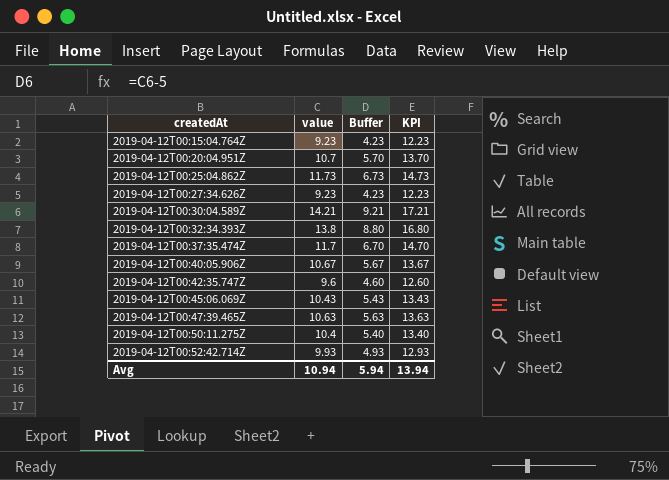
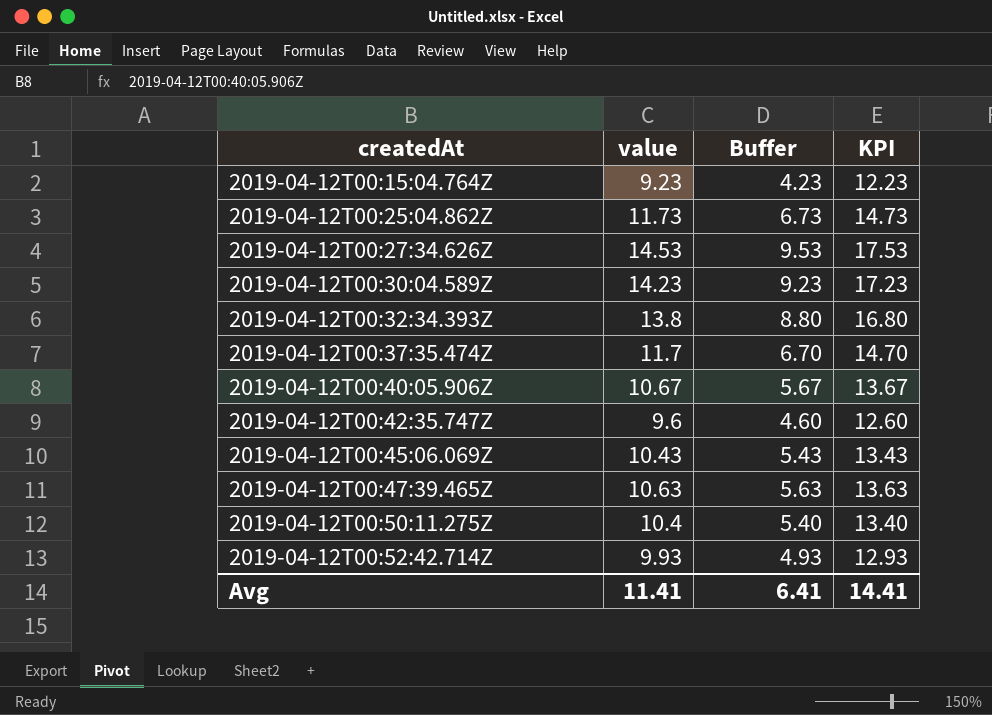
row 2019-04-12T00:20:04.951Z: 10.7 | 5.70 | 13.70 -> none
2019-04-12T00:27:34.626Z | value: 9.23 -> 14.53
2019-04-12T00:27:34.626Z | Buffer: 4.23 -> 9.53
2019-04-12T00:27:34.626Z | KPI: 12.23 -> 17.53
2019-04-12T00:30:04.589Z | value: 14.21 -> 14.23
2019-04-12T00:30:04.589Z | Buffer: 9.21 -> 9.23
2019-04-12T00:30:04.589Z | KPI: 17.21 -> 17.23
Avg | value: 10.94 -> 11.41
Avg | Buffer: 5.94 -> 6.41
Avg | KPI: 13.94 -> 14.41

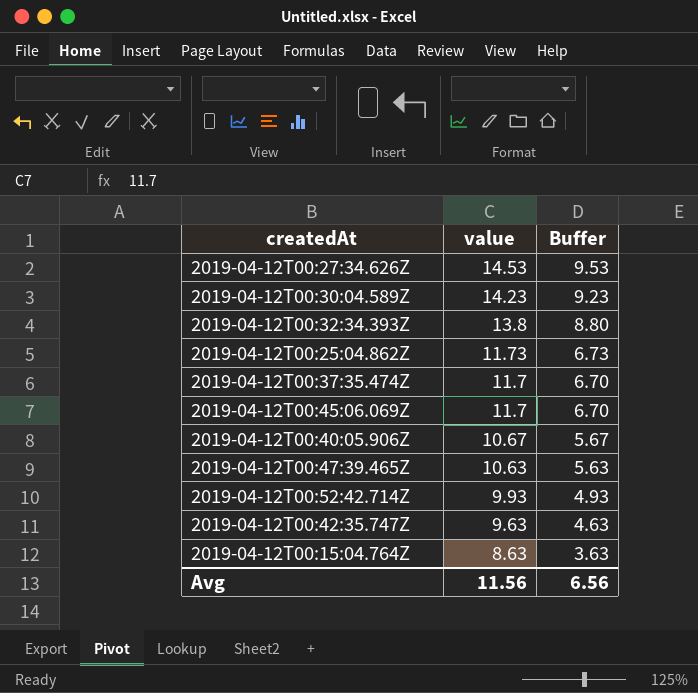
row order: createdAt ascending -> value descending
column KPI | formula: [value] + 3 -> none
row 2019-04-12T00:50:11.275Z: 10.4 | 5.40 | 13.40 -> none
2019-04-12T00:45:06.069Z | value: 10.43 -> 11.7
2019-04-12T00:45:06.069Z | Buffer: 5.43 -> 6.70
2019-04-12T00:42:35.747Z | value: 9.6 -> 9.63
2019-04-12T00:42:35.747Z | Buffer: 4.60 -> 4.63
2019-04-12T00:15:04.764Z | value: 9.23 -> 8.63
2019-04-12T00:15:04.764Z | Buffer: 4.23 -> 3.63
Avg | value: 11.41 -> 11.56
Avg | Buffer: 6.41 -> 6.56

